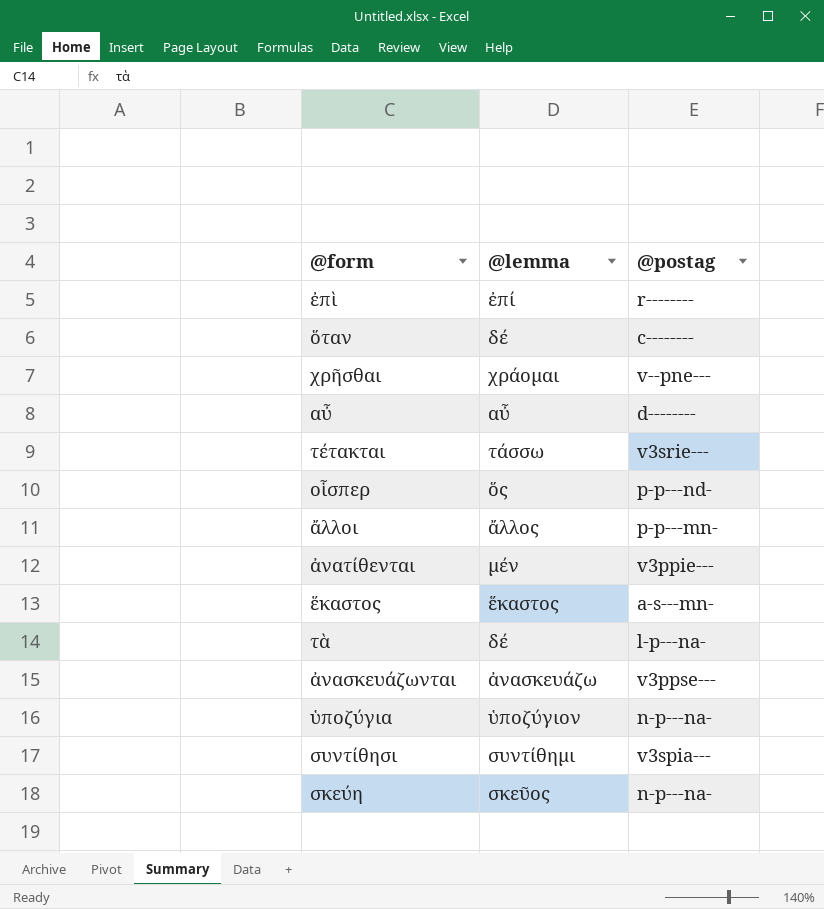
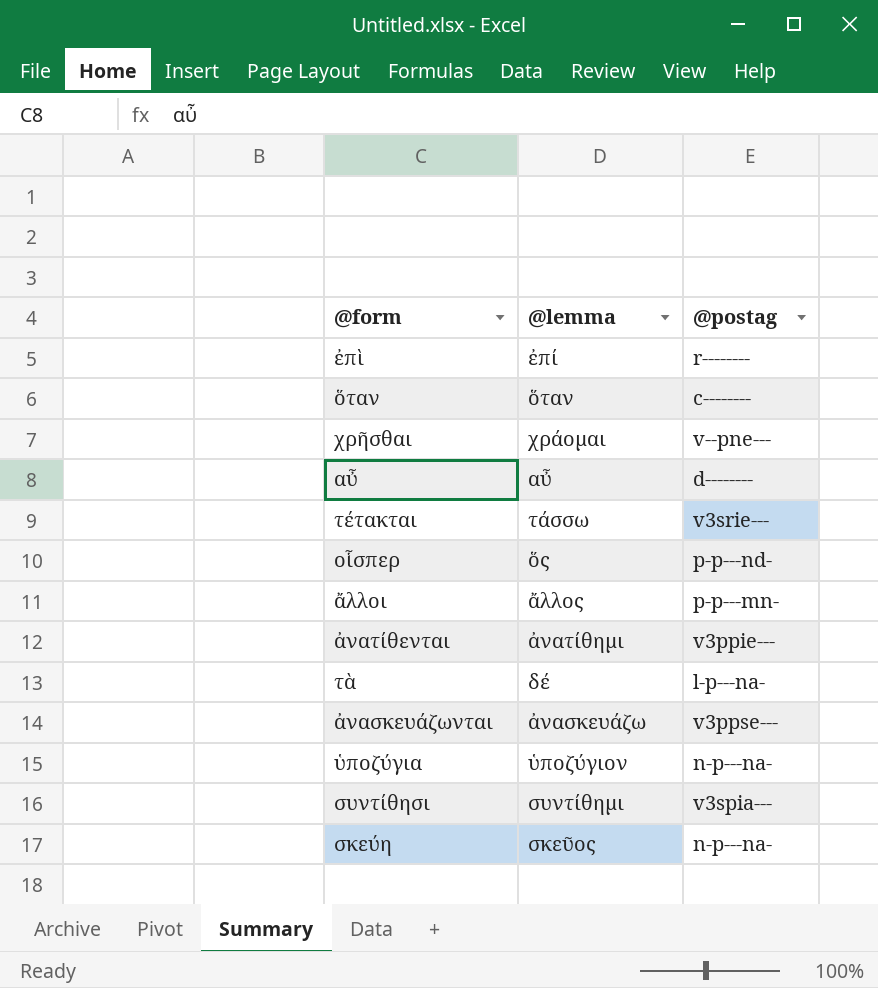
row ἕκαστος: ἕκαστος | a-s---mn- -> none
ὅταν | @lemma: δέ -> ὅταν
ἀνατίθενται | @lemma: μέν -> ἀνατίθημι

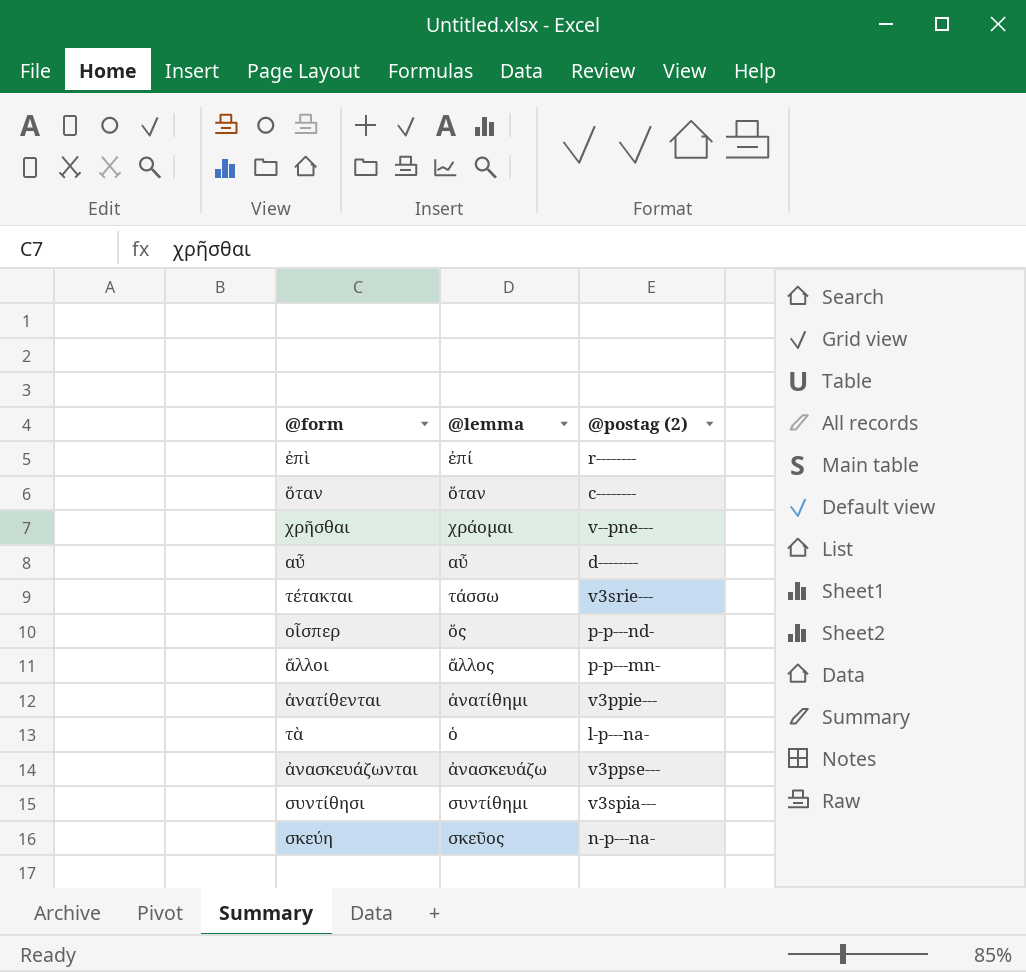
column name: @postag -> @postag (2)
row ὑποζύγια: ὑποζύγιον | n-p---na- -> none
τὰ | @lemma: δέ -> ὁ

